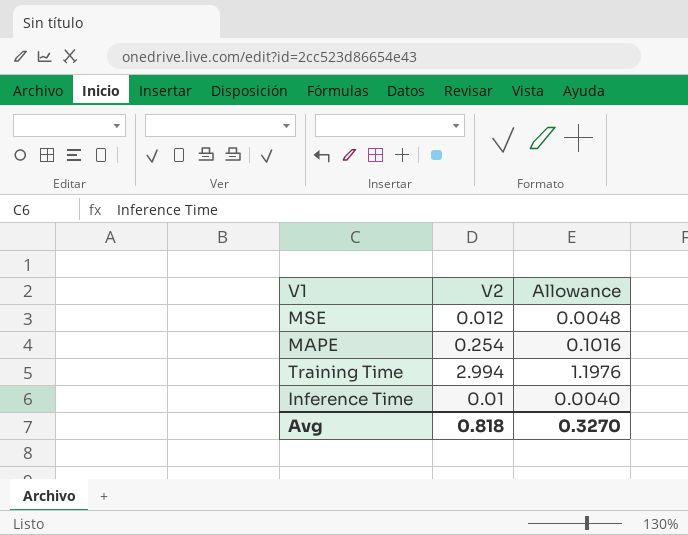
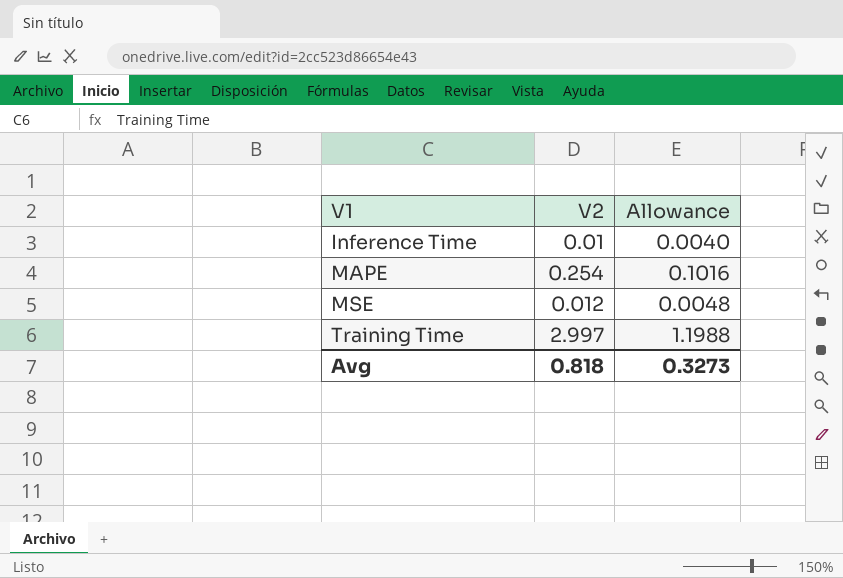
row order: none -> V1 ascending
Training Time | V2: 2.994 -> 2.997
Training Time | Allowance: 1.1976 -> 1.1988
Avg | Allowance: 0.3270 -> 0.3273

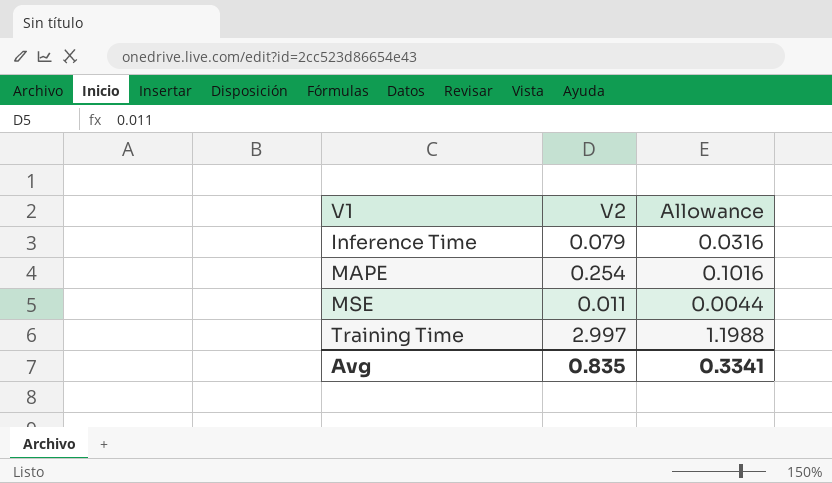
Inference Time | V2: 0.01 -> 0.079
Inference Time | Allowance: 0.0040 -> 0.0316
MSE | V2: 0.012 -> 0.011
MSE | Allowance: 0.0048 -> 0.0044
Avg | V2: 0.818 -> 0.835
Avg | Allowance: 0.3273 -> 0.3341

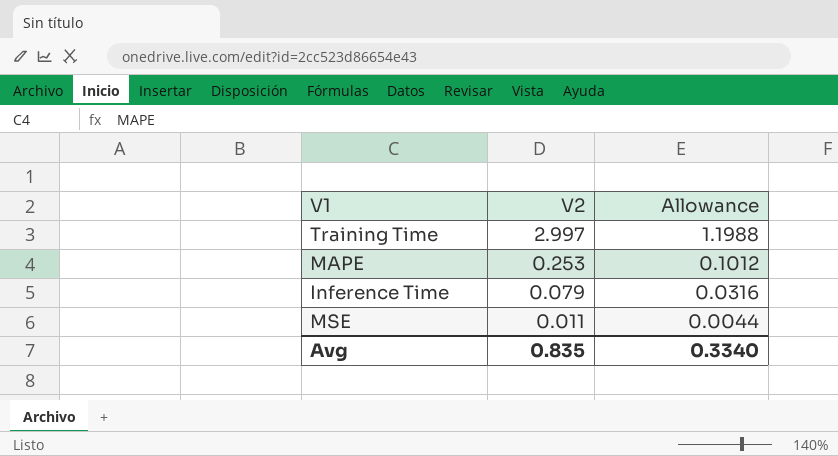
row order: V1 ascending -> V2 descending
MAPE | V2: 0.254 -> 0.253
MAPE | Allowance: 0.1016 -> 0.1012
Avg | Allowance: 0.3341 -> 0.3340

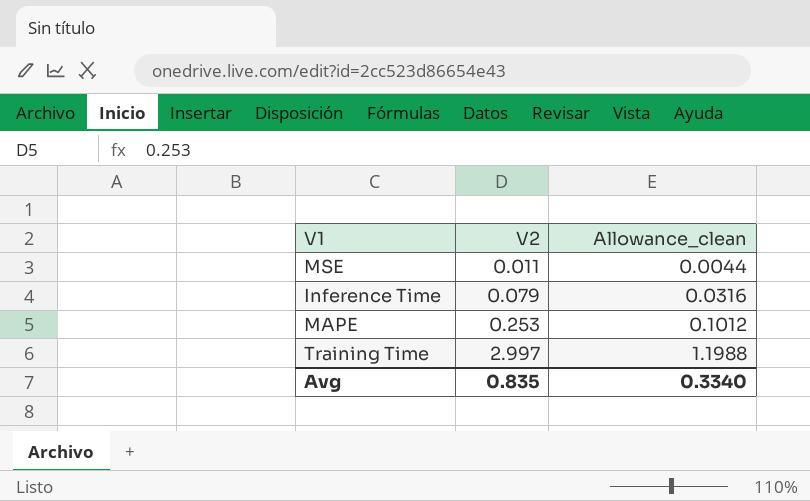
row order: V2 descending -> V2 ascending
column name: Allowance -> Allowance_clean

